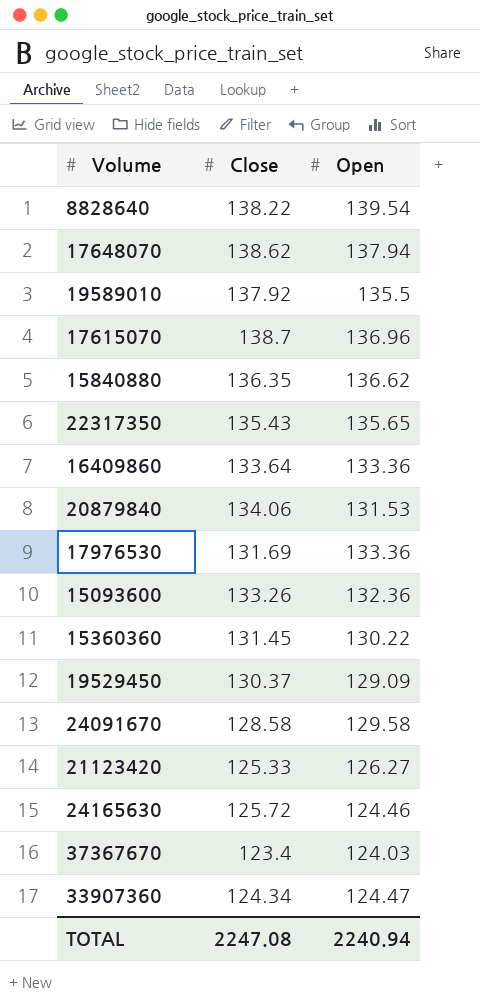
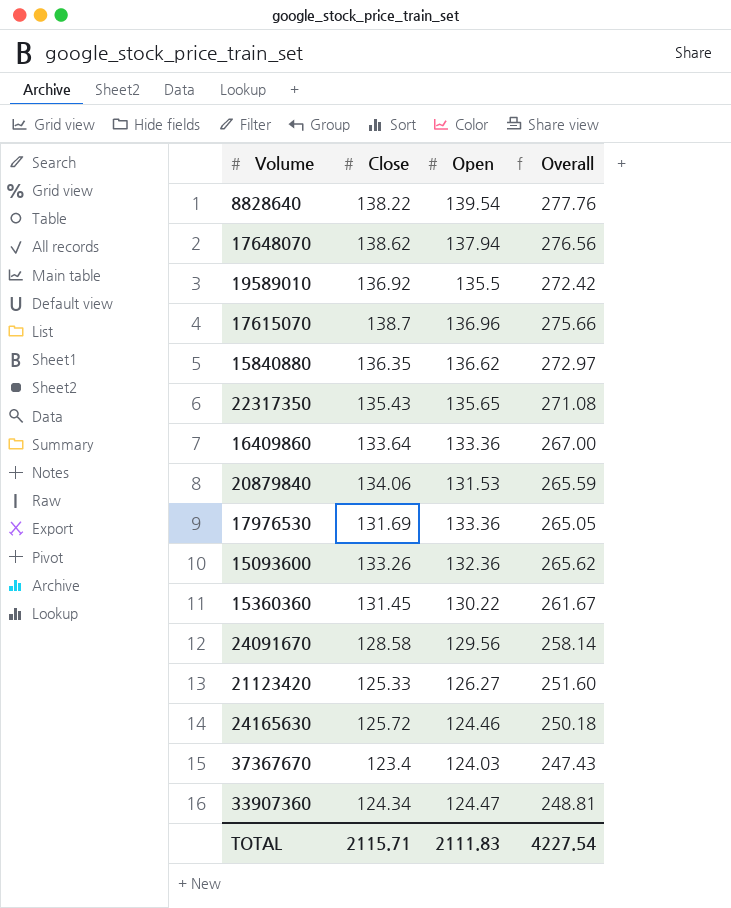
column Overall | formula: none -> [Close] + [Open]
row 19529450: 130.37 | 129.09 -> none
19589010 | Close: 137.92 -> 136.92
24091670 | Open: 129.58 -> 129.56
TOTAL | Close: 2247.08 -> 2115.71
TOTAL | Open: 2240.94 -> 2111.83

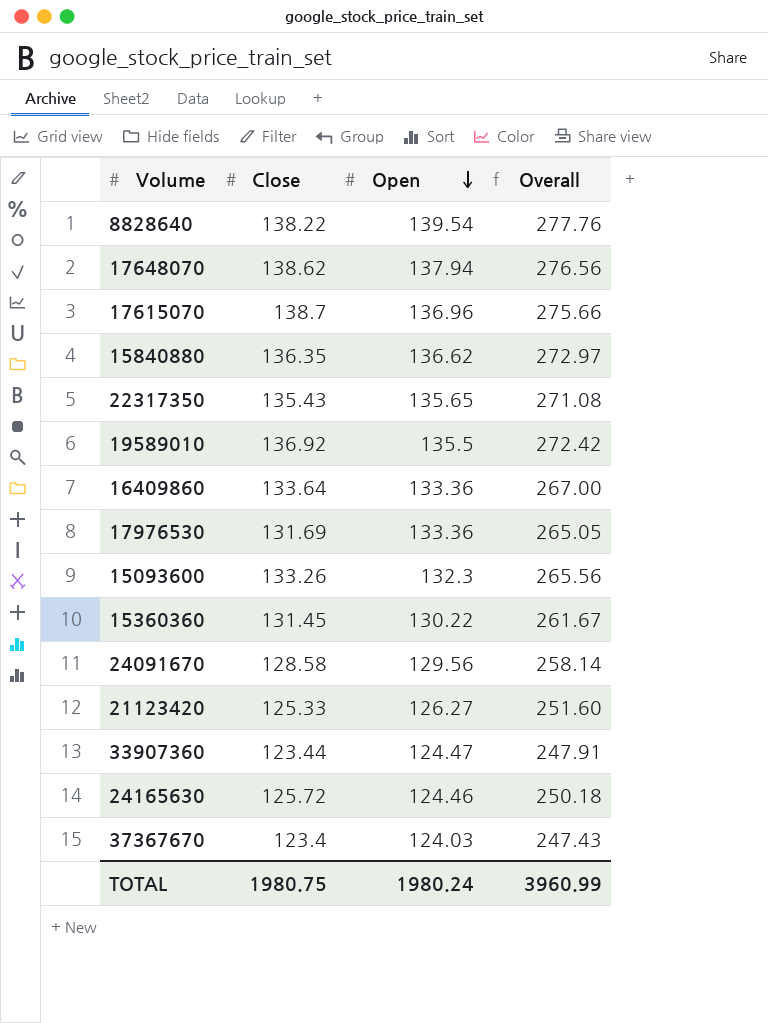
row order: none -> Open descending
row 20879840: 134.06 | 131.53 | 265.59 -> none
15093600 | Open: 132.36 -> 132.3
15093600 | Overall: 265.62 -> 265.56
33907360 | Close: 124.34 -> 123.44
33907360 | Overall: 248.81 -> 247.91
TOTAL | Close: 2115.71 -> 1980.75
TOTAL | Open: 2111.83 -> 1980.24
TOTAL | Overall: 4227.54 -> 3960.99

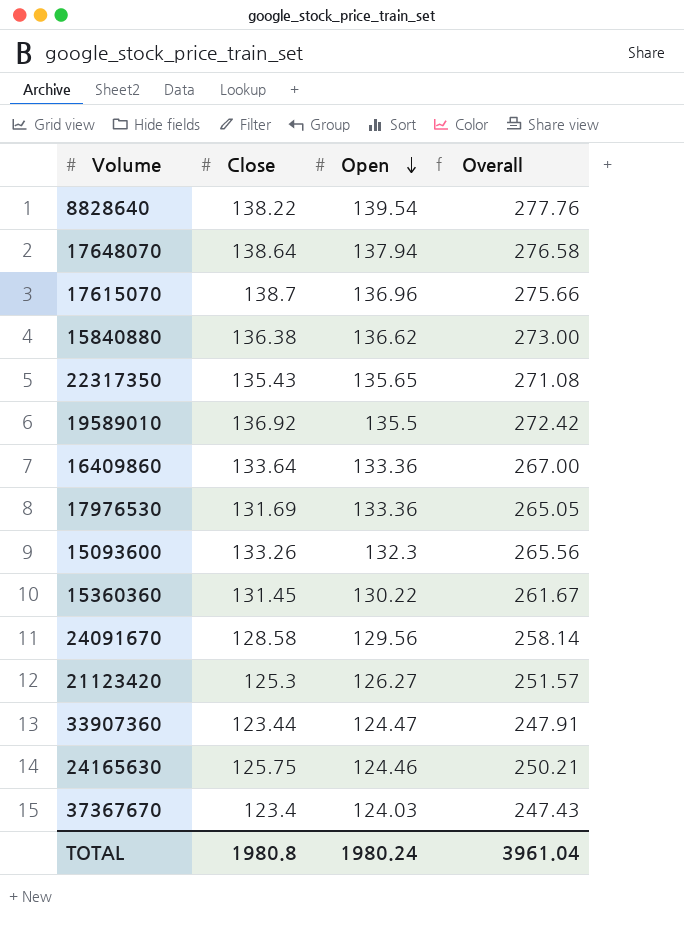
17648070 | Close: 138.62 -> 138.64
17648070 | Overall: 276.56 -> 276.58
15840880 | Close: 136.35 -> 136.38
15840880 | Overall: 272.97 -> 273.00
21123420 | Close: 125.33 -> 125.3
21123420 | Overall: 251.60 -> 251.57
24165630 | Close: 125.72 -> 125.75
24165630 | Overall: 250.18 -> 250.21
TOTAL | Close: 1980.75 -> 1980.8
TOTAL | Overall: 3960.99 -> 3961.04

